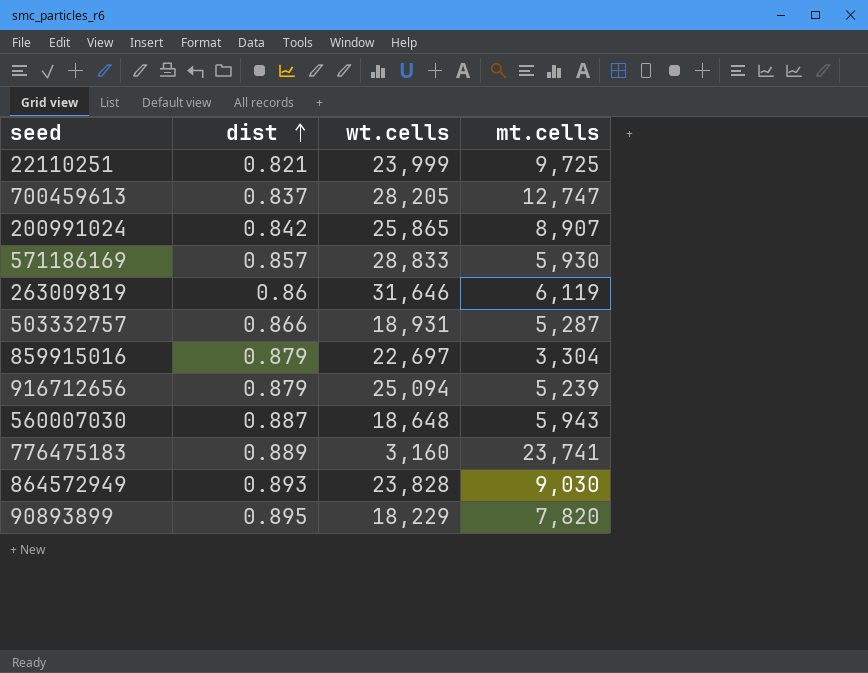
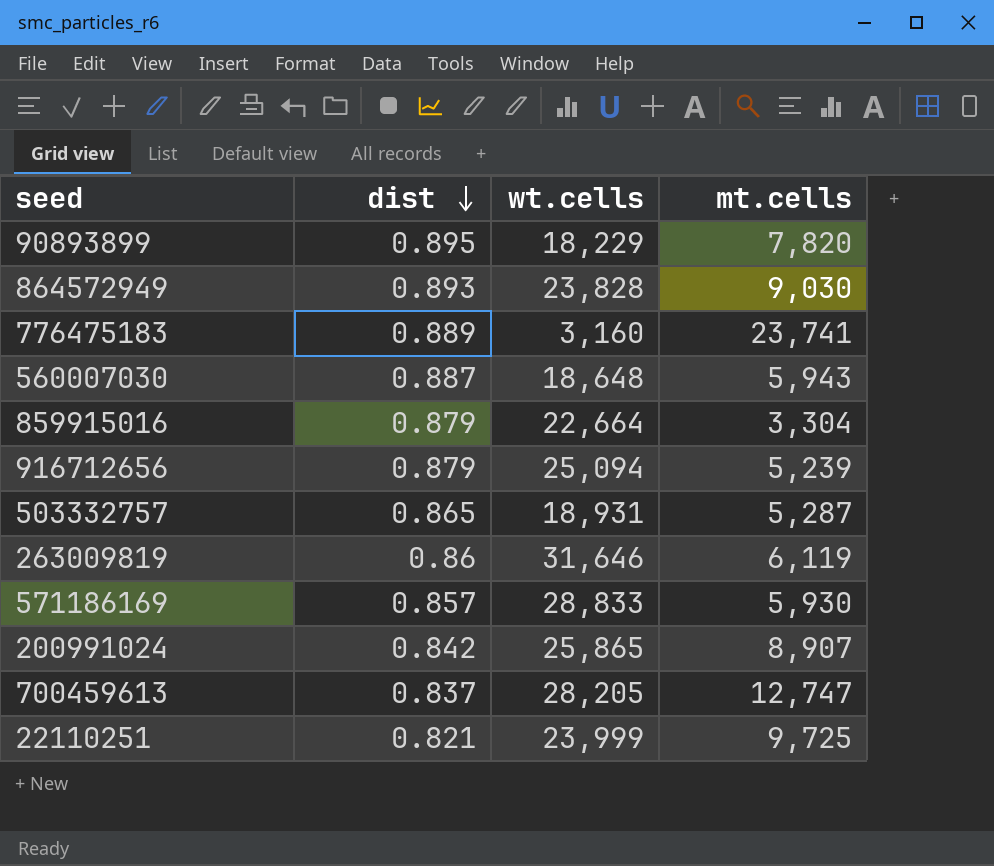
row order: dist ascending -> dist descending
859915016 | wt.cells: 22,697 -> 22,664
503332757 | dist: 0.866 -> 0.865

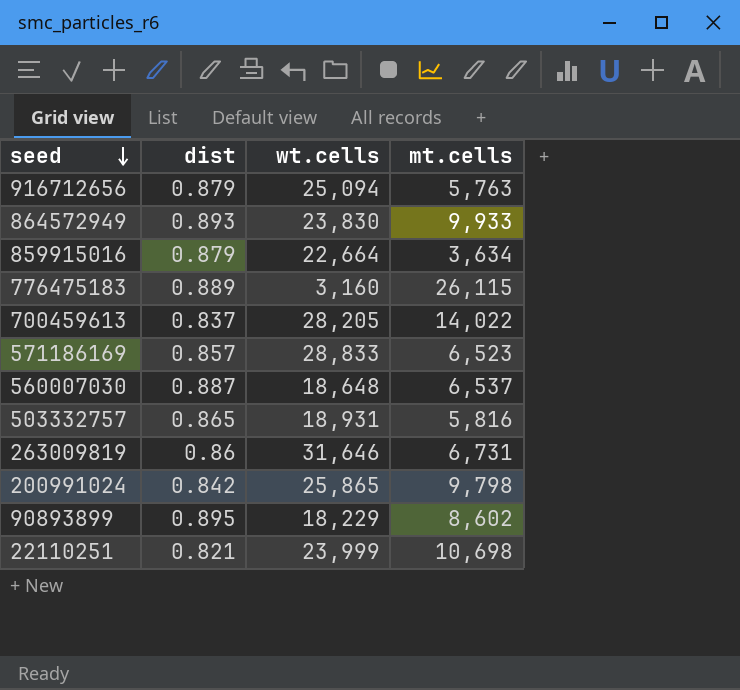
row order: dist descending -> seed descending
916712656 | mt.cells: 5,239 -> 5,763
864572949 | wt.cells: 23,828 -> 23,830
864572949 | mt.cells: 9,030 -> 9,933
859915016 | mt.cells: 3,304 -> 3,634
776475183 | mt.cells: 23,741 -> 26,115
700459613 | mt.cells: 12,747 -> 14,022
571186169 | mt.cells: 5,930 -> 6,523
560007030 | mt.cells: 5,943 -> 6,537
503332757 | mt.cells: 5,287 -> 5,816
263009819 | mt.cells: 6,119 -> 6,731
200991024 | mt.cells: 8,907 -> 9,798
90893899 | mt.cells: 7,820 -> 8,602
22110251 | mt.cells: 9,725 -> 10,698

